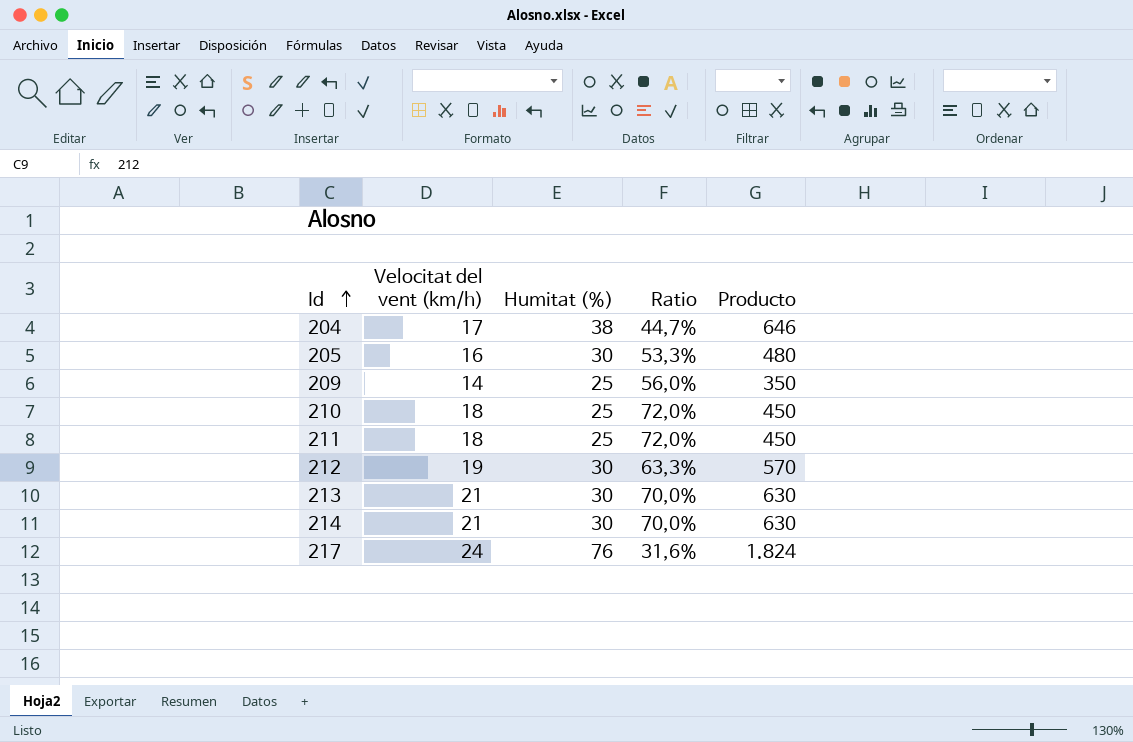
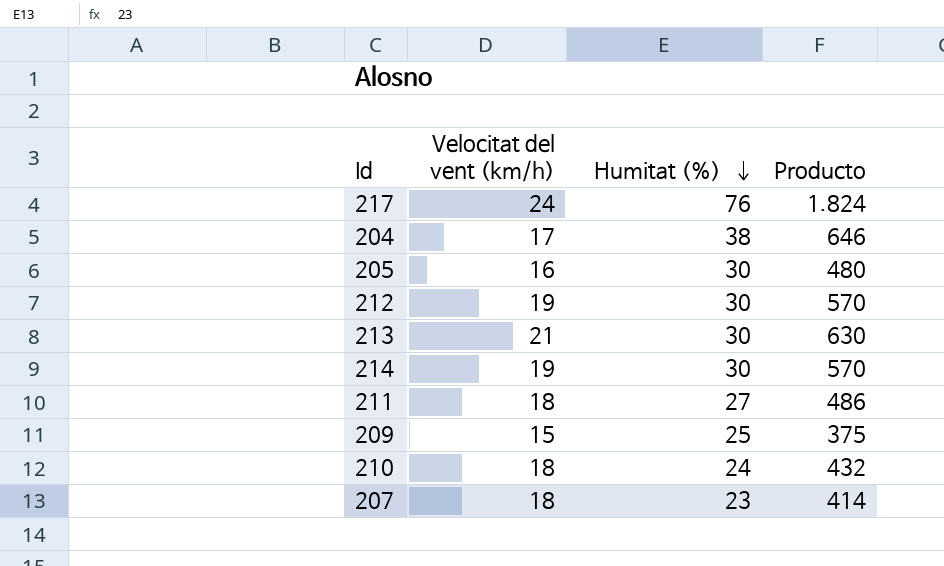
row order: Id ascending -> Humitat (%) descending
column Ratio | formula: [Velocitat del vent (km/h)] / [Humitat (%)] -> none
214 | Velocitat del vent (km/h): 21 -> 19
214 | Producto: 630 -> 570
211 | Humitat (%): 25 -> 27
211 | Producto: 450 -> 486
209 | Velocitat del vent (km/h): 14 -> 15
209 | Producto: 350 -> 375
210 | Humitat (%): 25 -> 24
210 | Producto: 450 -> 432
row 207: none -> 18 | 23 | 414

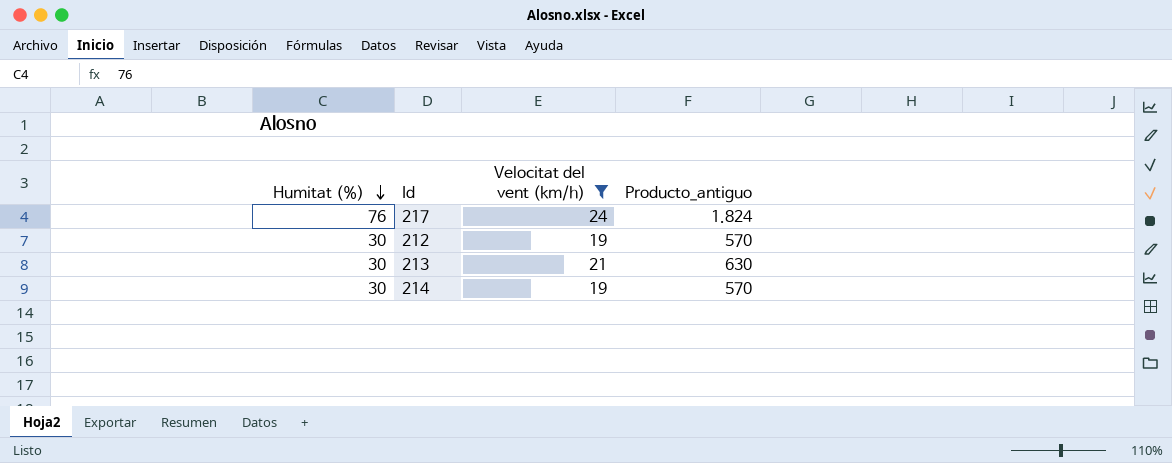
filter: none -> Velocitat del vent (km/h) >= 19
column Humitat (%) | position: 3 -> 1
column name: Producto -> Producto_antiguo

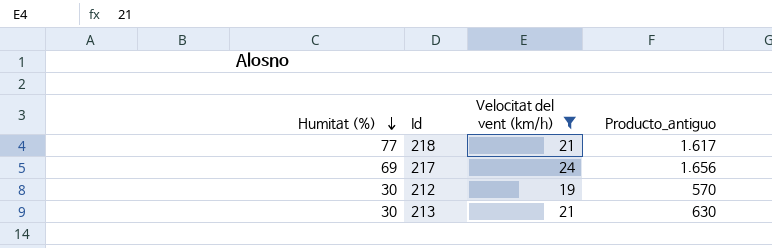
row 214: 30 | 19 | 570 -> none
row 218: none -> 77 | 21 | 1.617
217 | Humitat (%): 76 -> 69
217 | Producto_antiguo: 1.824 -> 1.656

